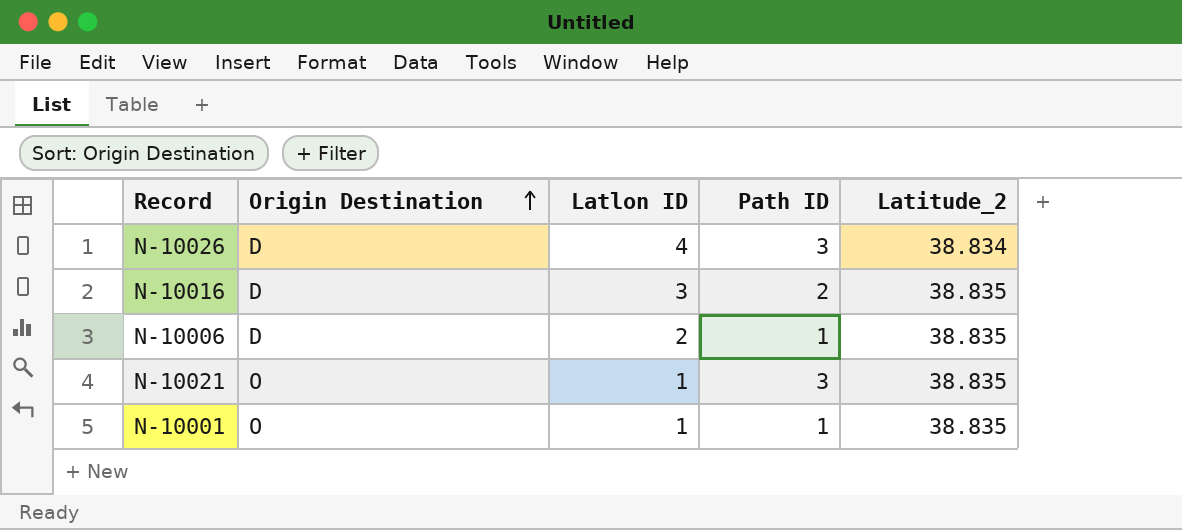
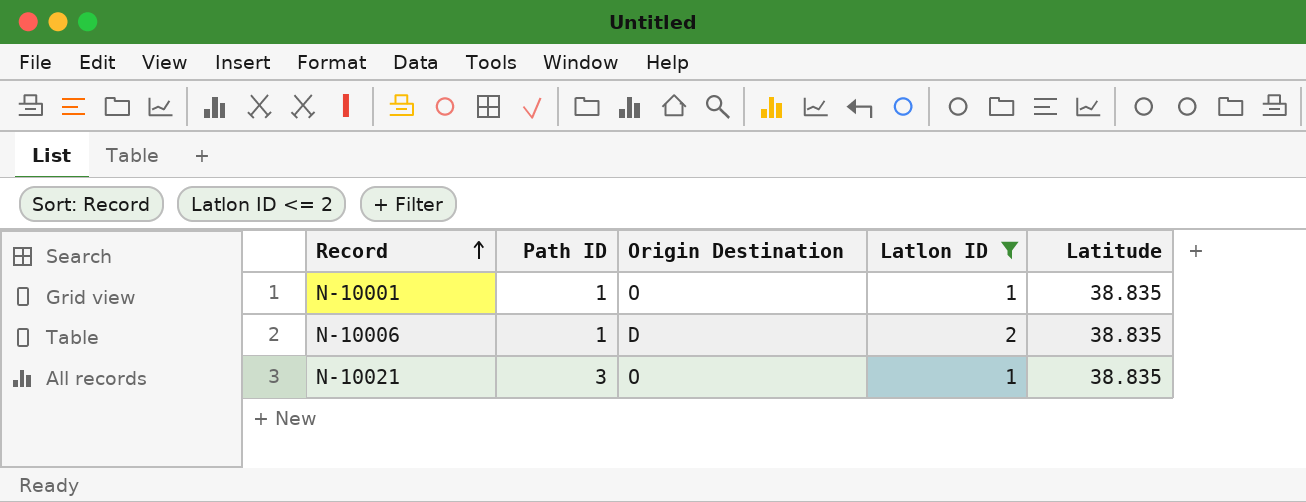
filter: none -> Latlon ID <= 2
row order: Origin Destination ascending -> Record ascending
column Path ID | position: 4 -> 2
column name: Latitude_2 -> Latitude

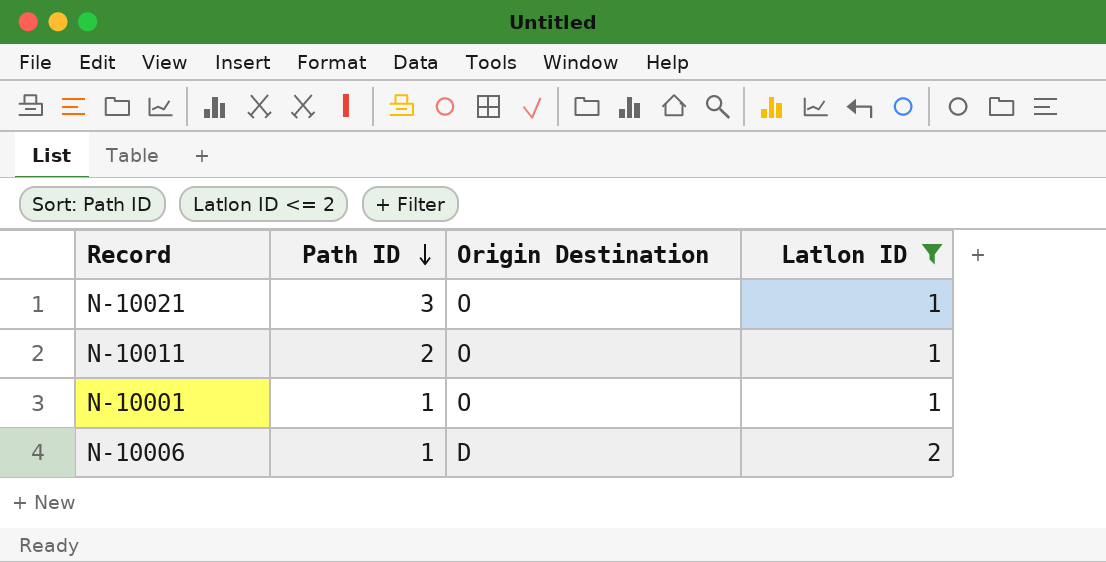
row order: Record ascending -> Path ID descending
column Latitude | position: 5 -> none
row N-10011: none -> 2 | O | 1

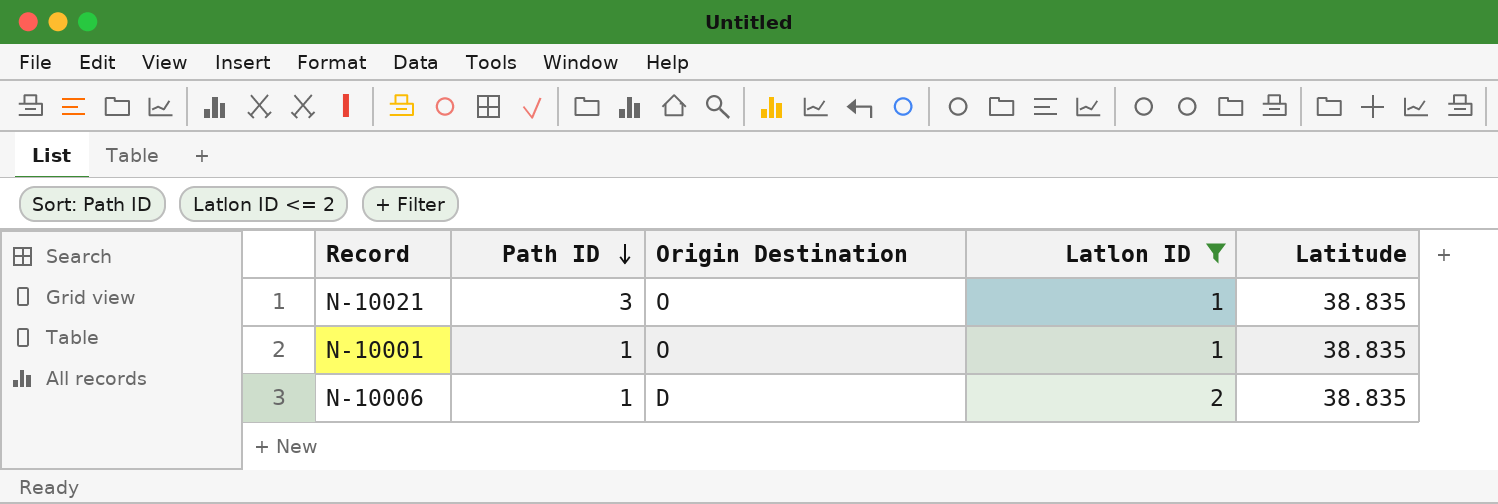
column Latitude | position: none -> 5
row N-10011: 2 | O | 1 -> none

